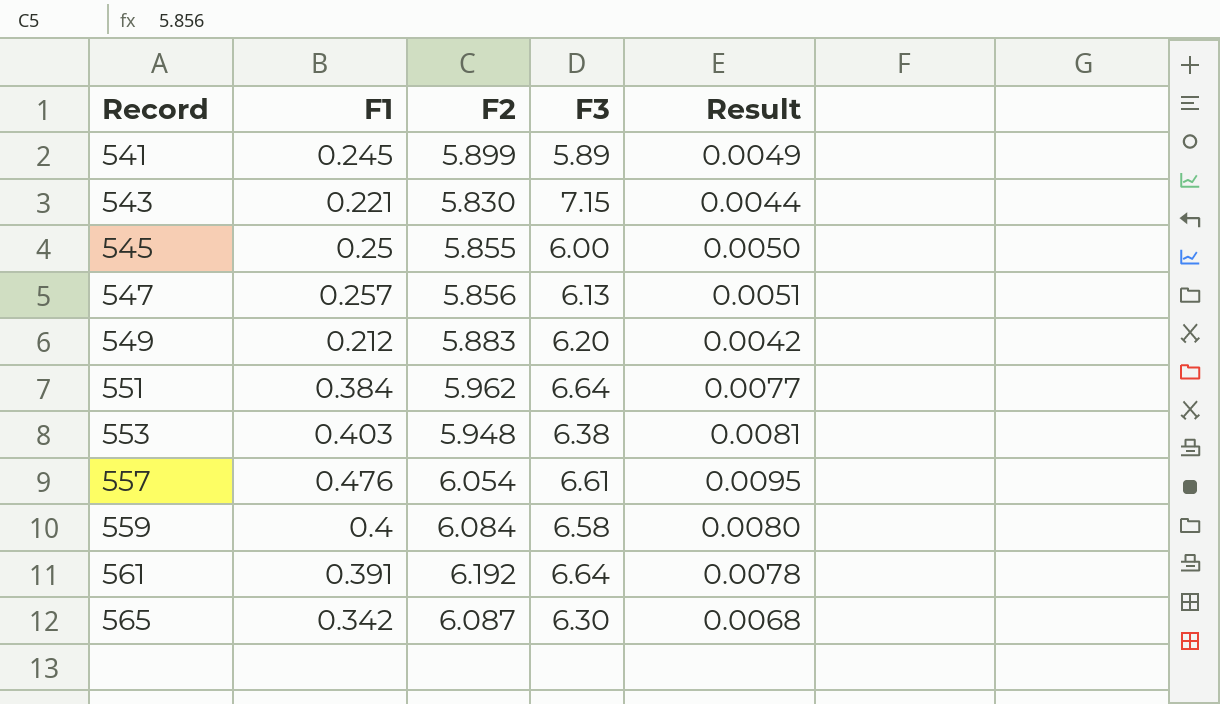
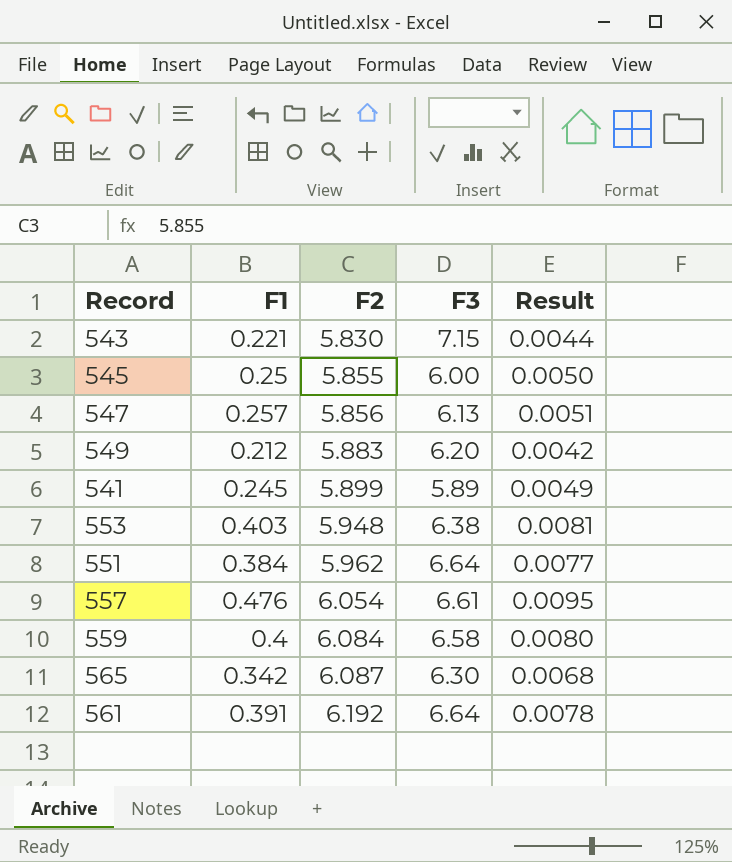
row order: Record ascending -> F2 ascending

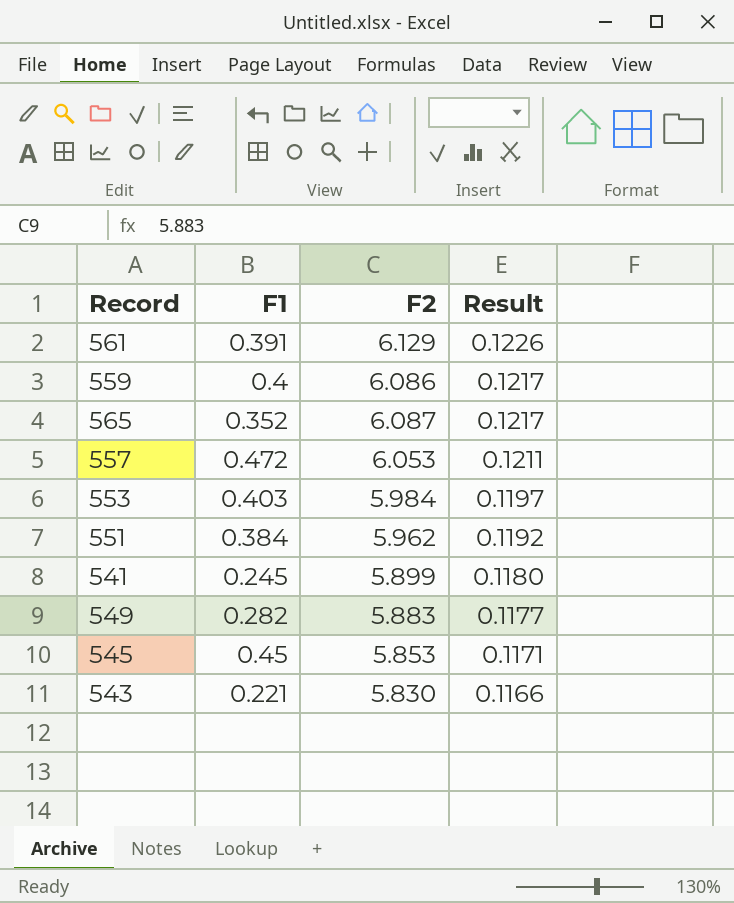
row order: F2 ascending -> Result descending
column F3 | position: 4 -> none
column Result | formula: [F1] * 0.02 -> [F2] * 0.02
row 547: 0.257 | 5.856 | 6.13 | 0.0051 -> none
561 | F2: 6.192 -> 6.129
559 | F2: 6.084 -> 6.086
565 | F1: 0.342 -> 0.352
557 | F1: 0.476 -> 0.472
557 | F2: 6.054 -> 6.053
553 | F2: 5.948 -> 5.984
549 | F1: 0.212 -> 0.282
545 | F1: 0.25 -> 0.45
545 | F2: 5.855 -> 5.853

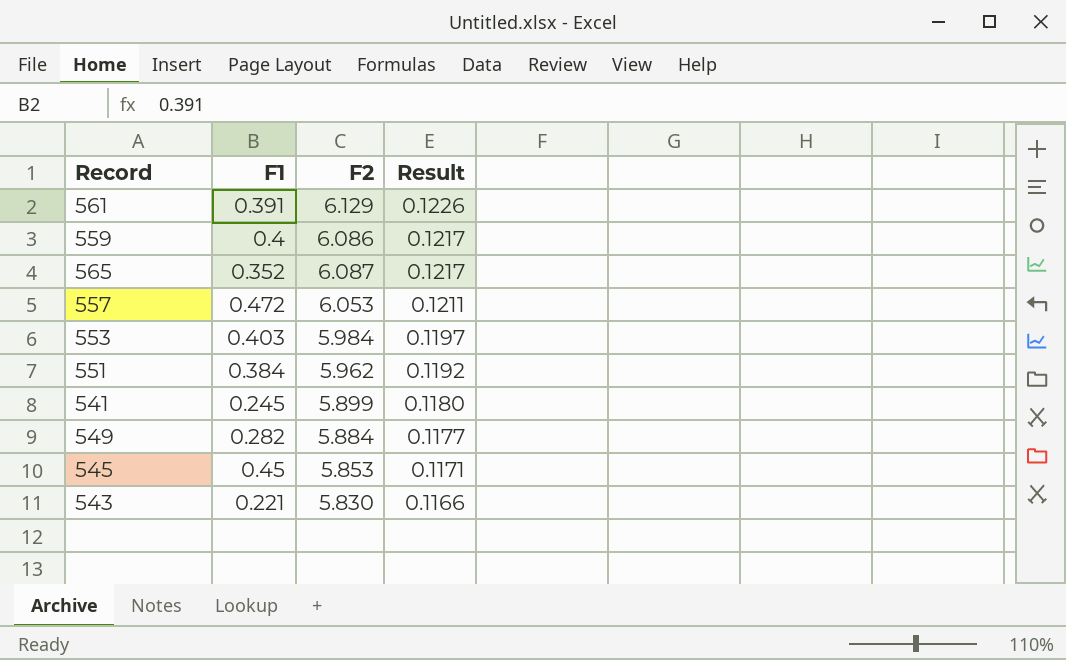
549 | F2: 5.883 -> 5.884

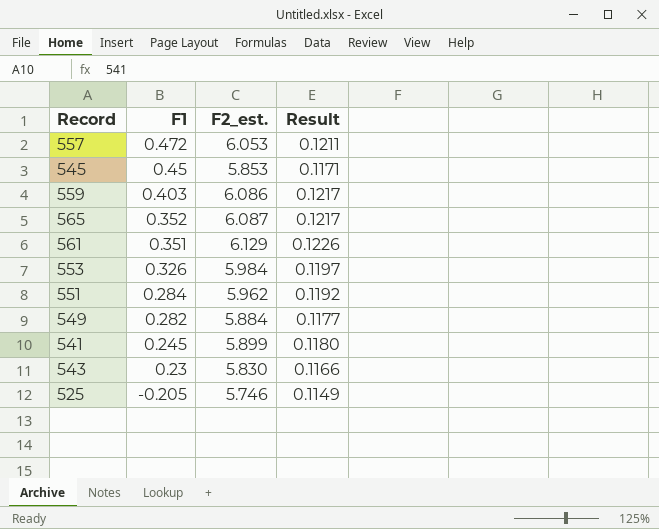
row order: Result descending -> F1 descending
column name: F2 -> F2_est.
559 | F1: 0.4 -> 0.403
561 | F1: 0.391 -> 0.351
553 | F1: 0.403 -> 0.326
551 | F1: 0.384 -> 0.284
543 | F1: 0.221 -> 0.23
row 525: none -> -0.205 | 5.746 | 0.1149

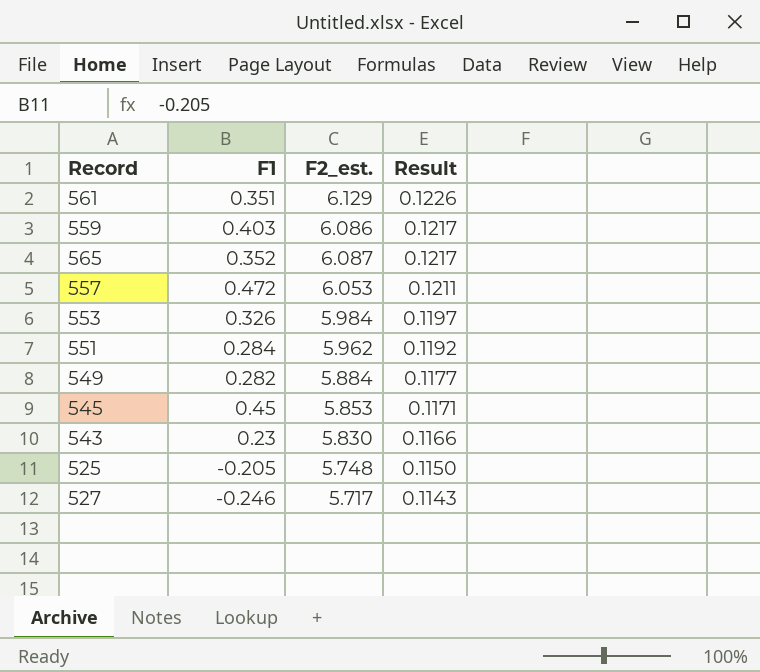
row order: F1 descending -> Result descending
row 541: 0.245 | 5.899 | 0.1180 -> none
525 | F2_est.: 5.746 -> 5.748
525 | Result: 0.1149 -> 0.1150
row 527: none -> -0.246 | 5.717 | 0.1143

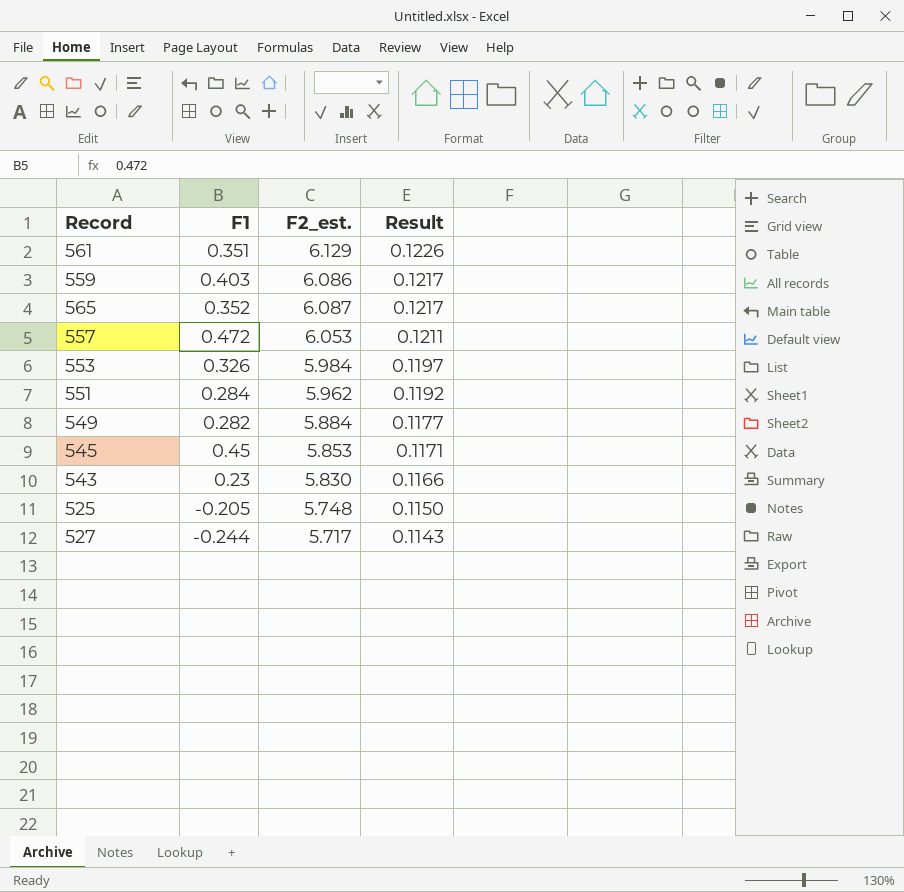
527 | F1: -0.246 -> -0.244

